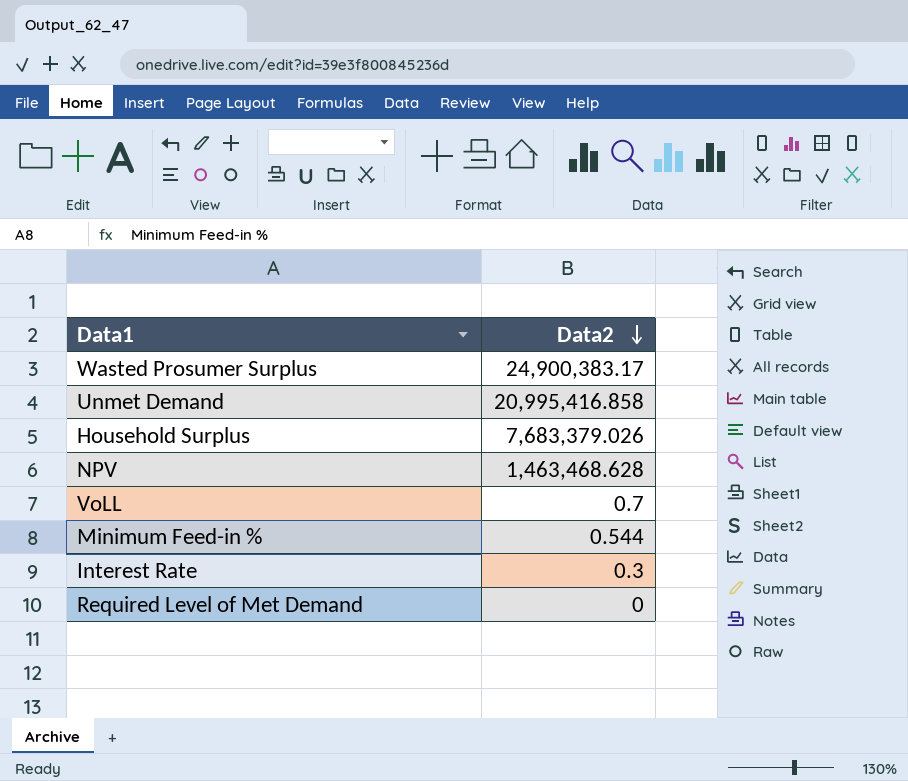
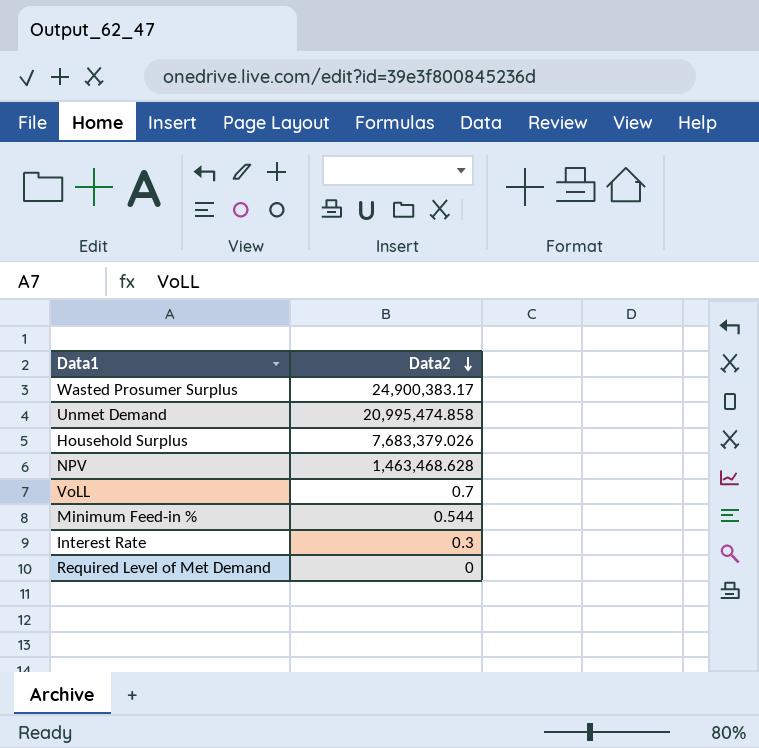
Unmet Demand | Data2: 20,995,416.858 -> 20,995,474.858

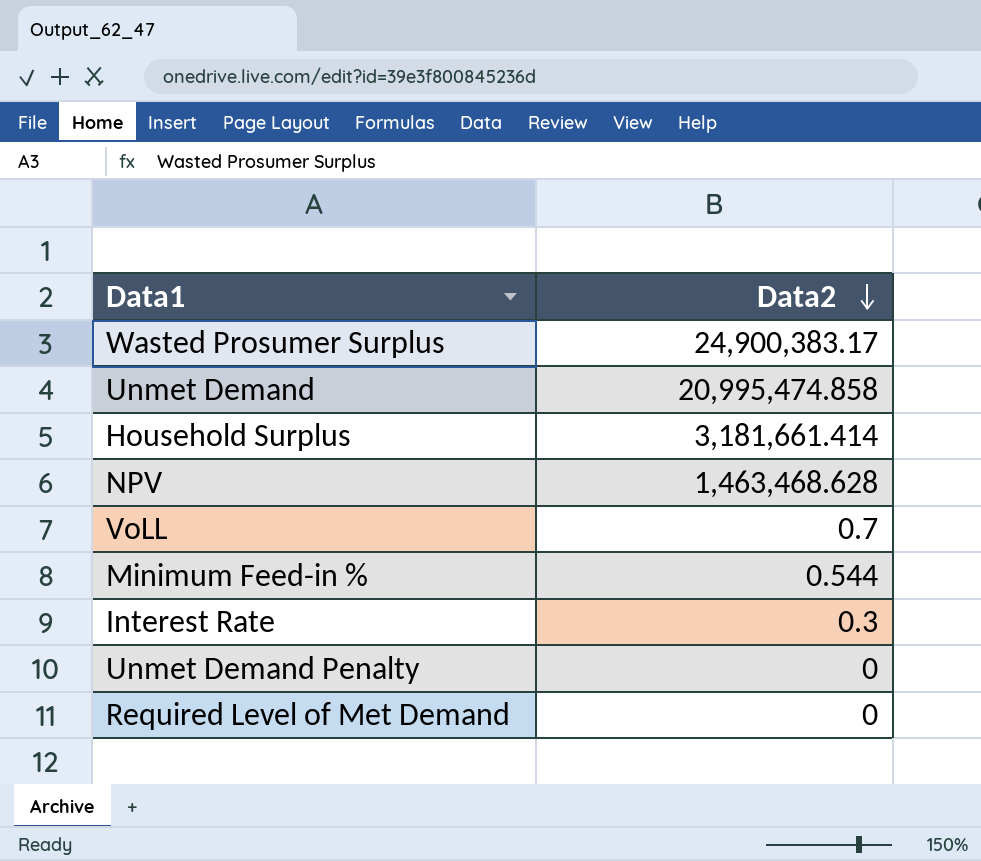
Household Surplus | Data2: 7,683,379.026 -> 3,181,661.414
row Unmet Demand Penalty: none -> 0

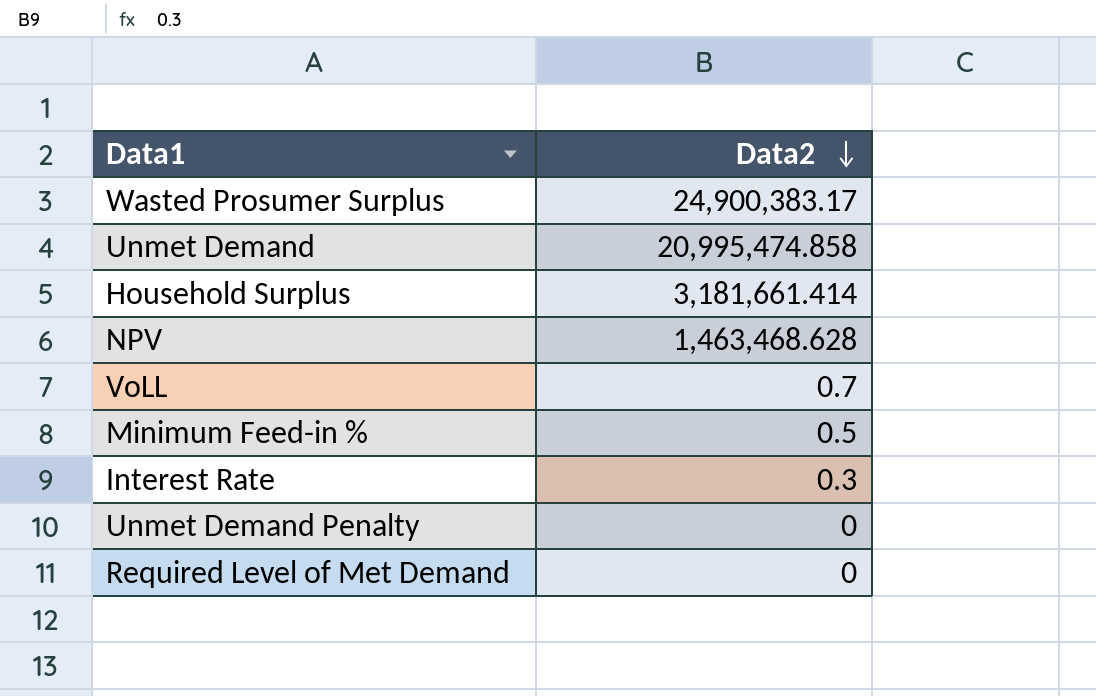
Minimum Feed-in % | Data2: 0.544 -> 0.5

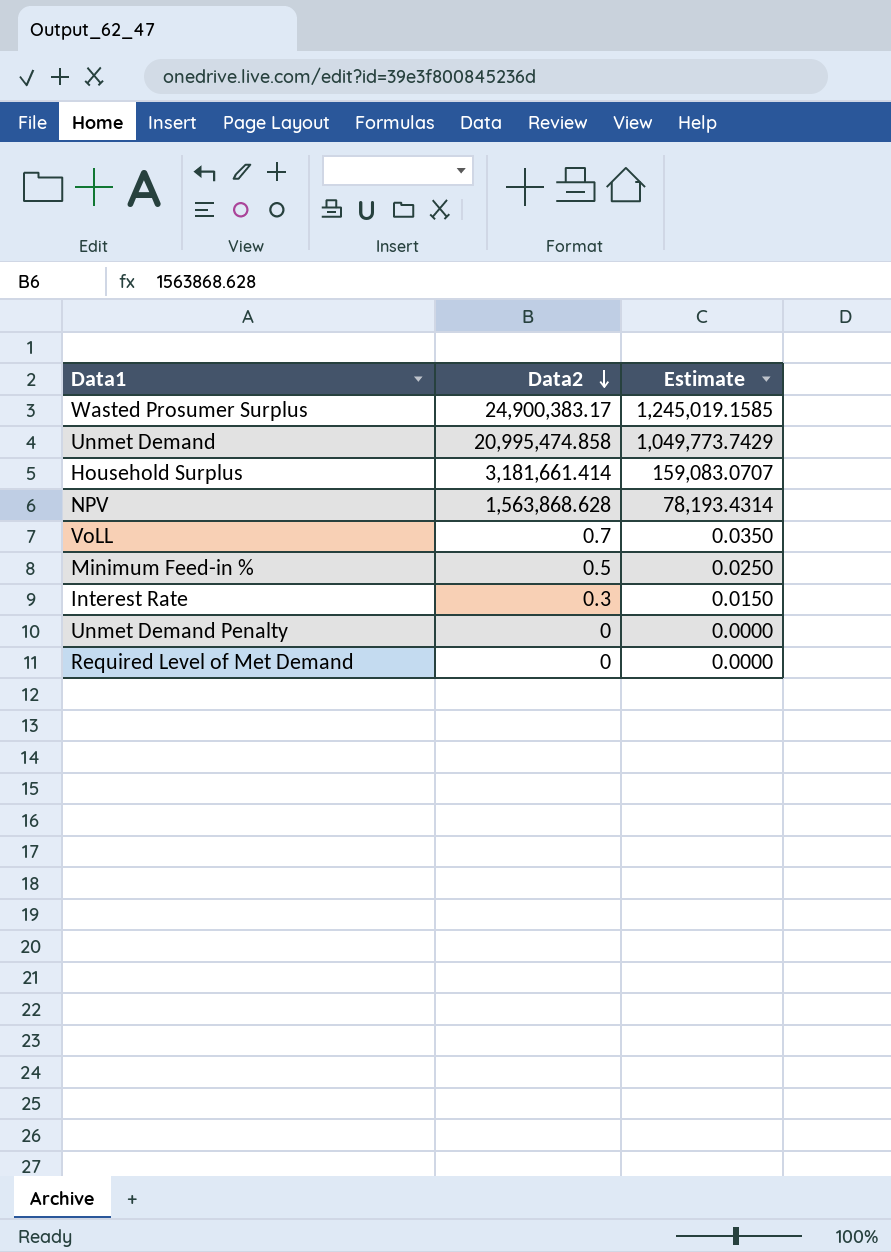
column Estimate | formula: none -> [Data2] * 0.05
NPV | Data2: 1,463,468.628 -> 1,563,868.628

